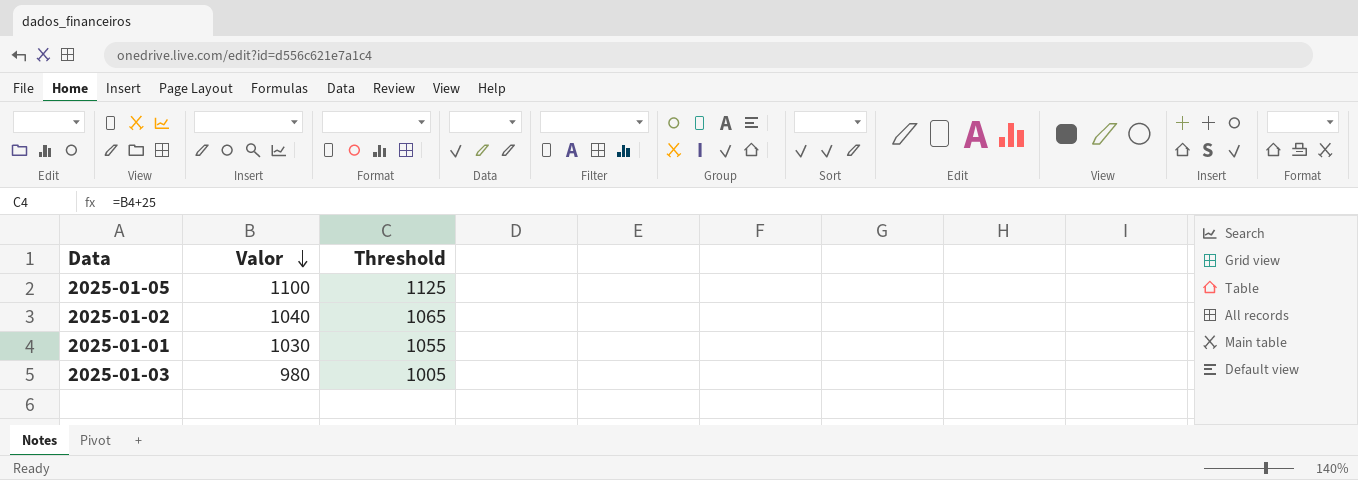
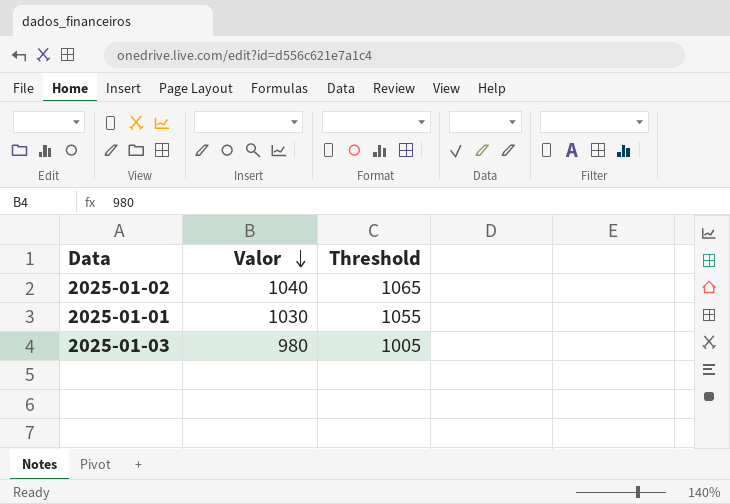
row 2025-01-05: 1100 | 1125 -> none

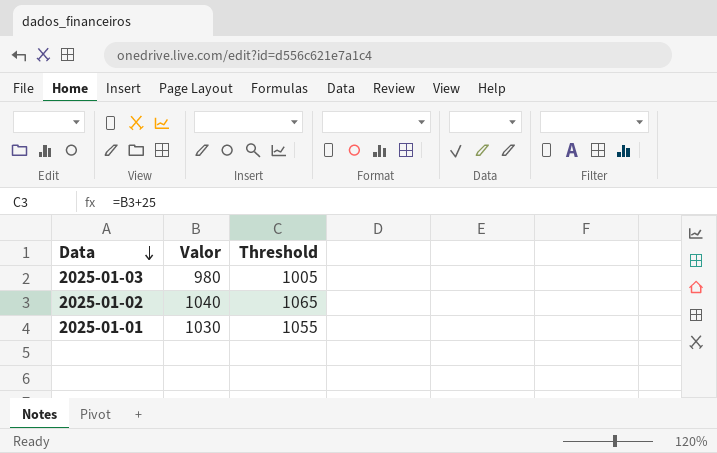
row order: Valor descending -> Data descending

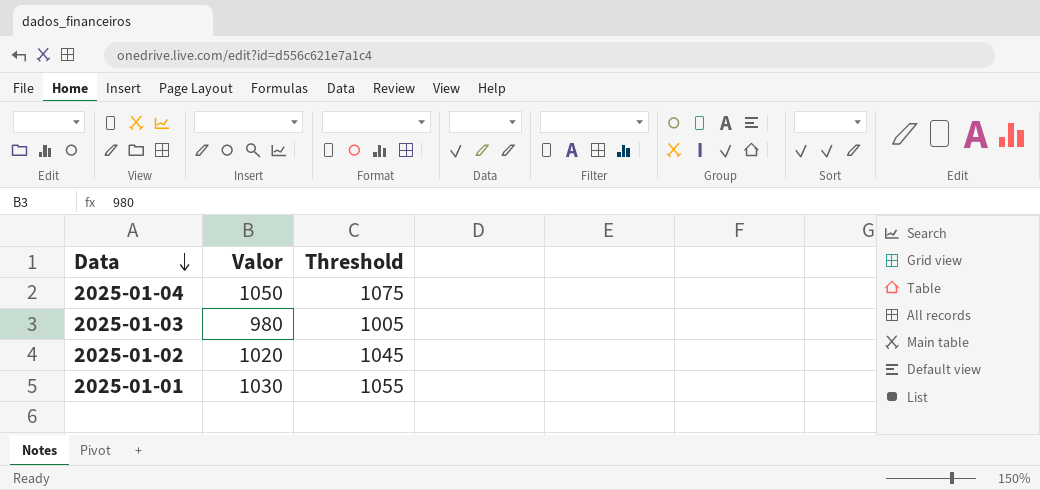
row 2025-01-04: none -> 1050 | 1075
2025-01-02 | Valor: 1040 -> 1020
2025-01-02 | Threshold: 1065 -> 1045

